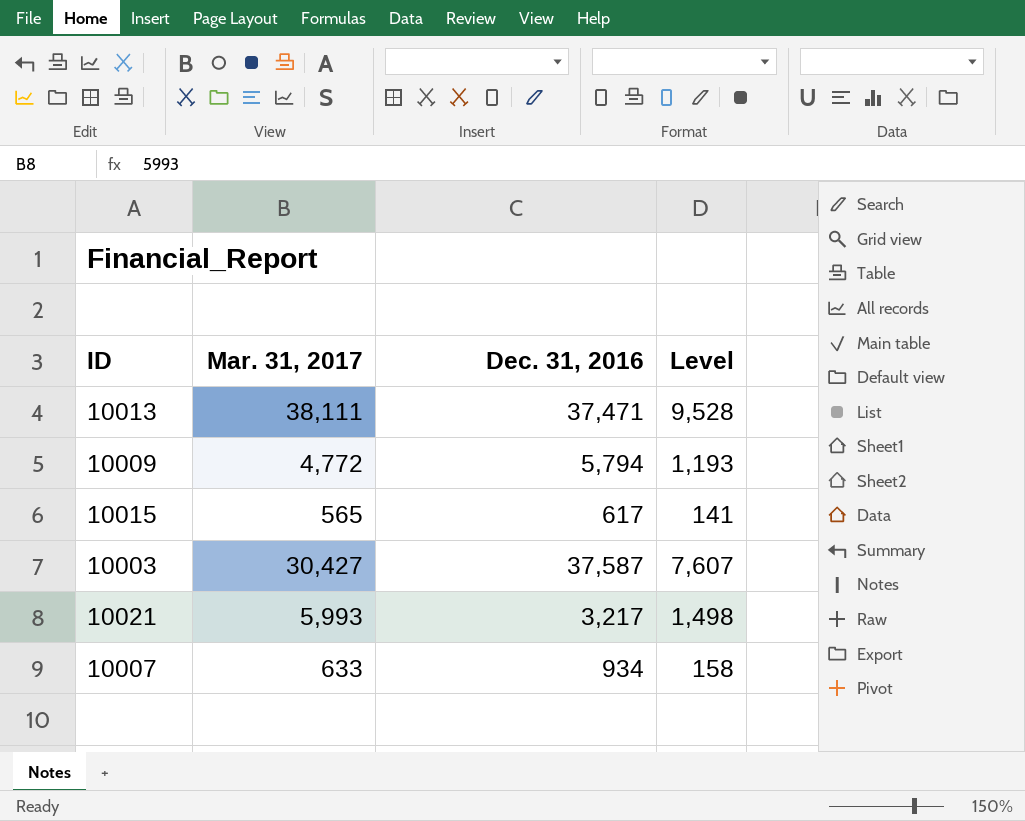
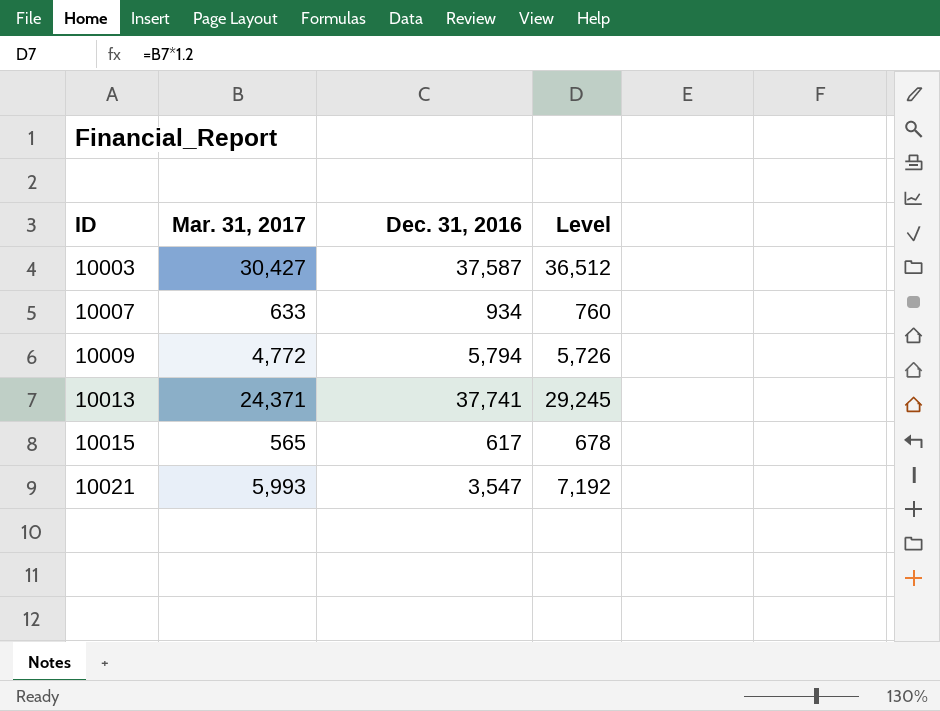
row order: none -> ID ascending
column Level | formula: [Mar. 31, 2017] * 0.25 -> [Mar. 31, 2017] * 1.2
10013 | Mar. 31, 2017: 38,111 -> 24,371
10013 | Dec. 31, 2016: 37,471 -> 37,741
10021 | Dec. 31, 2016: 3,217 -> 3,547

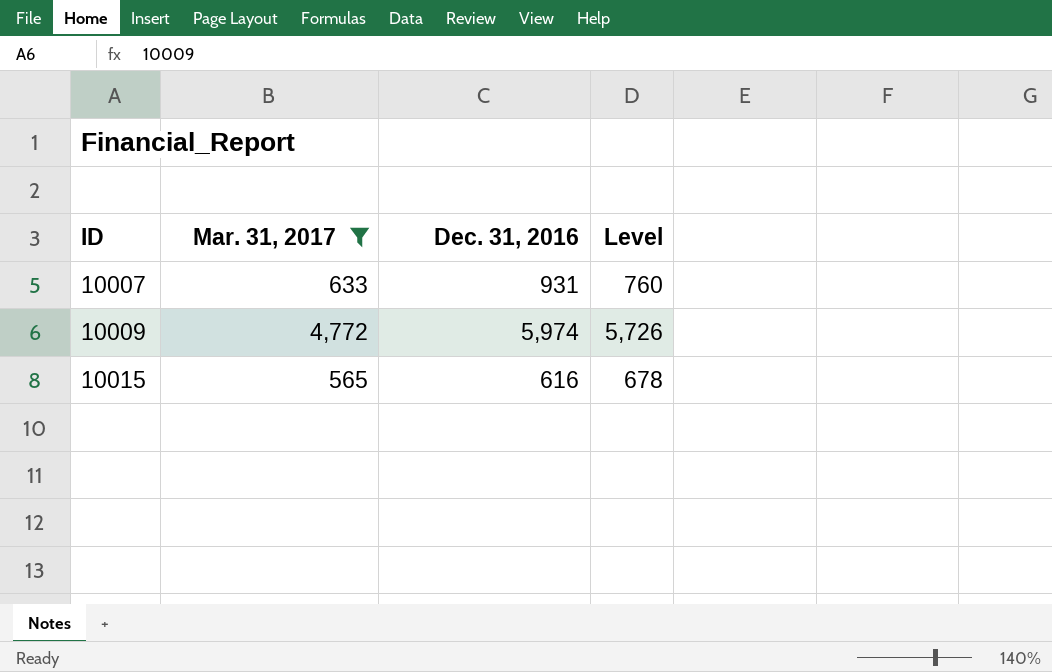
filter: none -> Mar. 31, 2017 <= 4,772
10007 | Dec. 31, 2016: 934 -> 931
10009 | Dec. 31, 2016: 5,794 -> 5,974
10015 | Dec. 31, 2016: 617 -> 616

